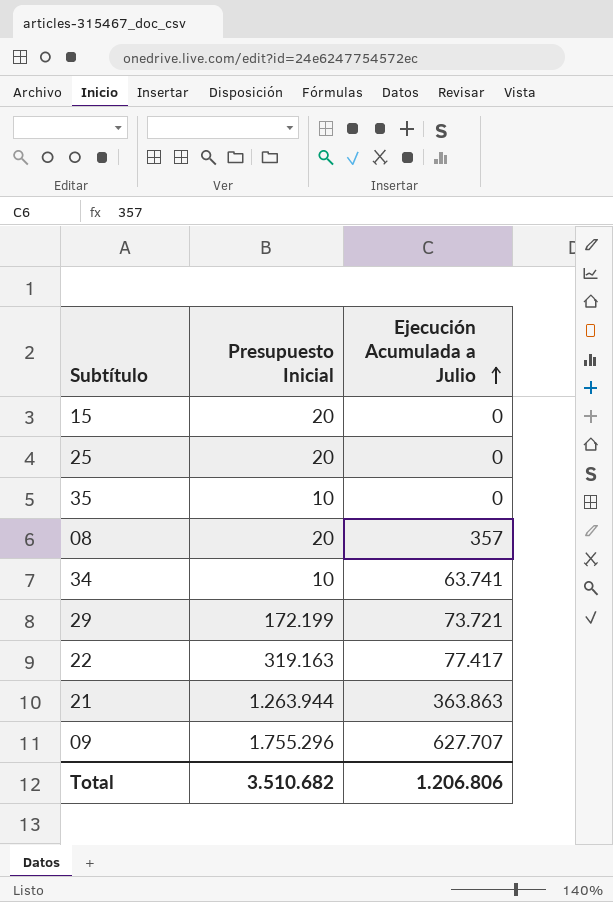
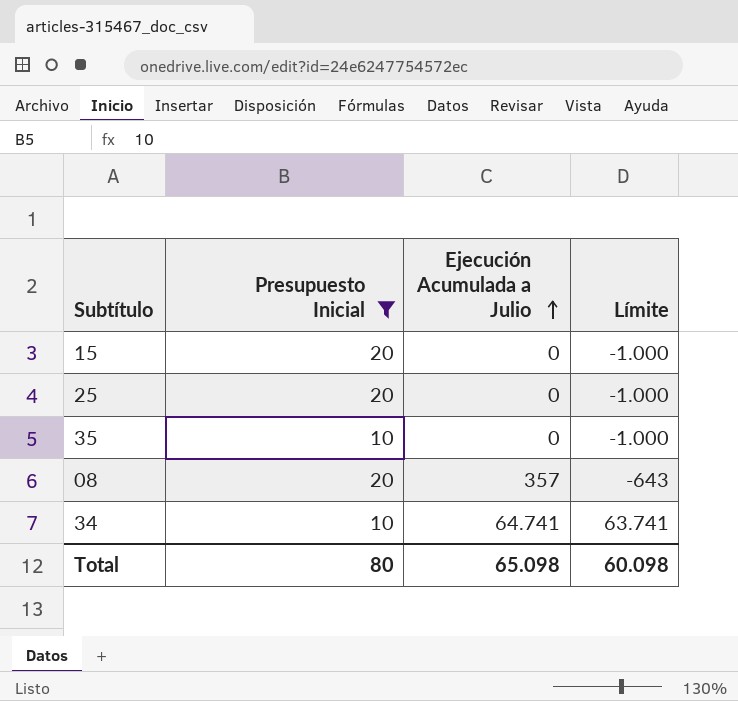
filter: none -> Presupuesto Inicial <= 20
column Límite | formula: none -> [Ejecución Acumulada a Julio] - 1000
34 | Ejecución Acumulada a Julio: 63.741 -> 64.741
Total | Presupuesto Inicial: 3.510.682 -> 80
Total | Ejecución Acumulada a Julio: 1.206.806 -> 65.098

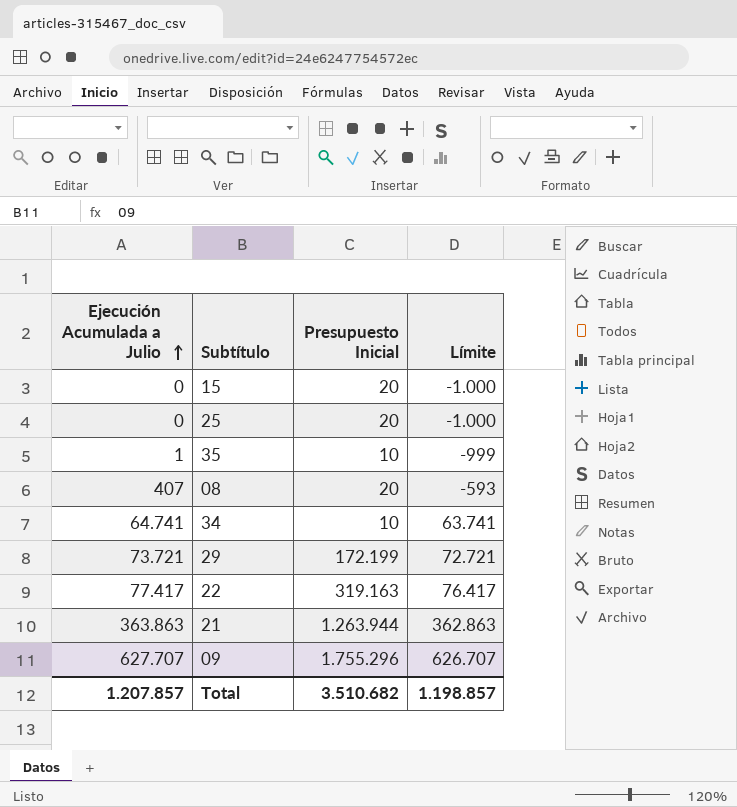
filter: Presupuesto Inicial <= 20 -> none
column Ejecución Acumulada a Julio | position: 3 -> 1
35 | Ejecución Acumulada a Julio: 0 -> 1
35 | Límite: -1.000 -> -999
08 | Ejecución Acumulada a Julio: 357 -> 407
08 | Límite: -643 -> -593
Total | Ejecución Acumulada a Julio: 65.098 -> 1.207.857
Total | Presupuesto Inicial: 80 -> 3.510.682
Total | Límite: 60.098 -> 1.198.857

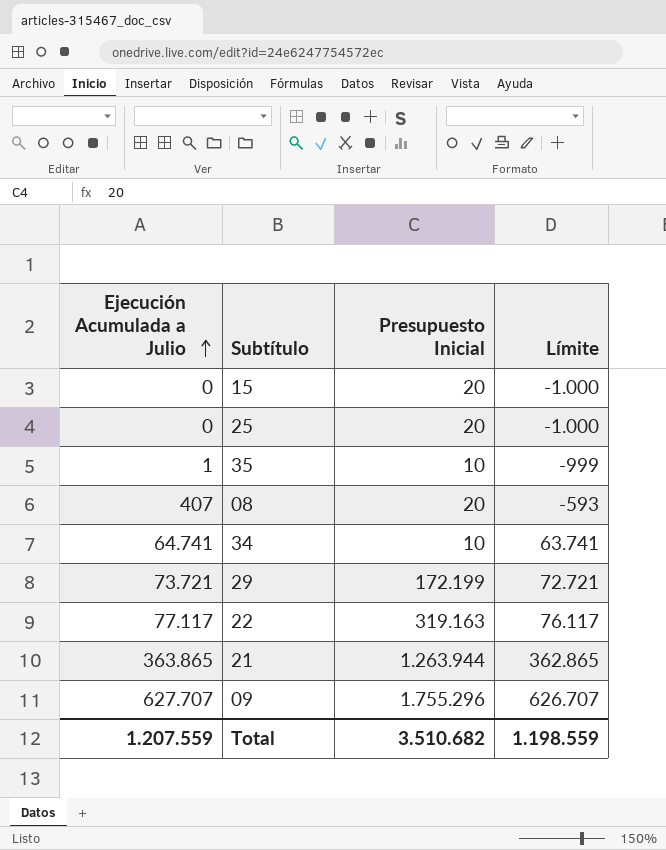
22 | Ejecución Acumulada a Julio: 77.417 -> 77.117
22 | Límite: 76.417 -> 76.117
21 | Ejecución Acumulada a Julio: 363.863 -> 363.865
21 | Límite: 362.863 -> 362.865
Total | Ejecución Acumulada a Julio: 1.207.857 -> 1.207.559
Total | Límite: 1.198.857 -> 1.198.559

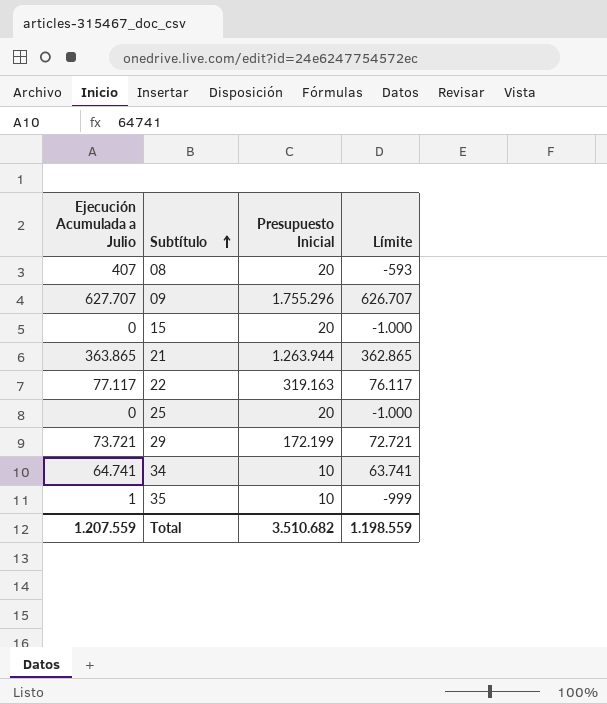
row order: Ejecución Acumulada a Julio ascending -> Subtítulo ascending

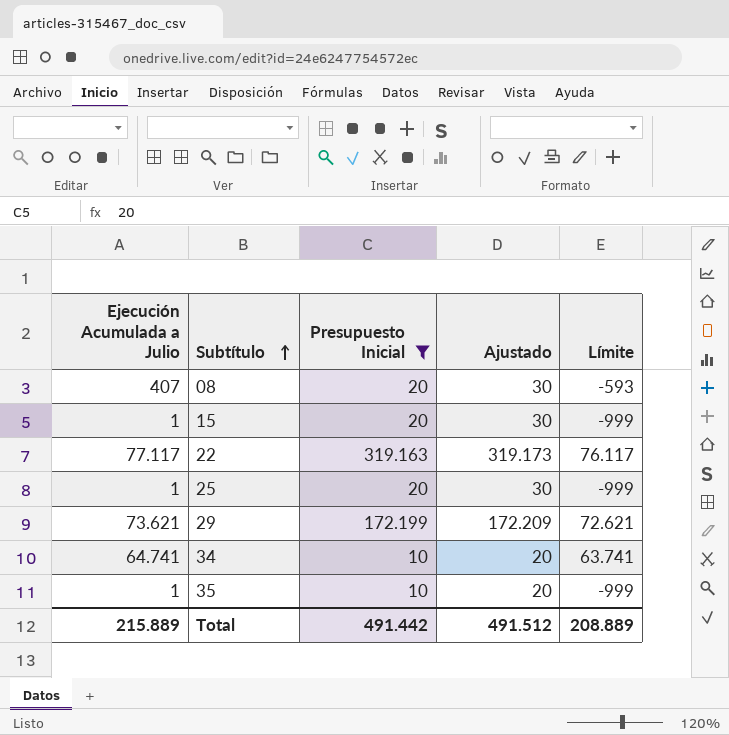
filter: none -> Presupuesto Inicial <= 319.163
column Ajustado | formula: none -> [Presupuesto Inicial] + 10
15 | Ejecución Acumulada a Julio: 0 -> 1
15 | Límite: -1.000 -> -999
25 | Ejecución Acumulada a Julio: 0 -> 1
25 | Límite: -1.000 -> -999
29 | Ejecución Acumulada a Julio: 73.721 -> 73.621
29 | Límite: 72.721 -> 72.621
Total | Ejecución Acumulada a Julio: 1.207.559 -> 215.889
Total | Presupuesto Inicial: 3.510.682 -> 491.442
Total | Límite: 1.198.559 -> 208.889

